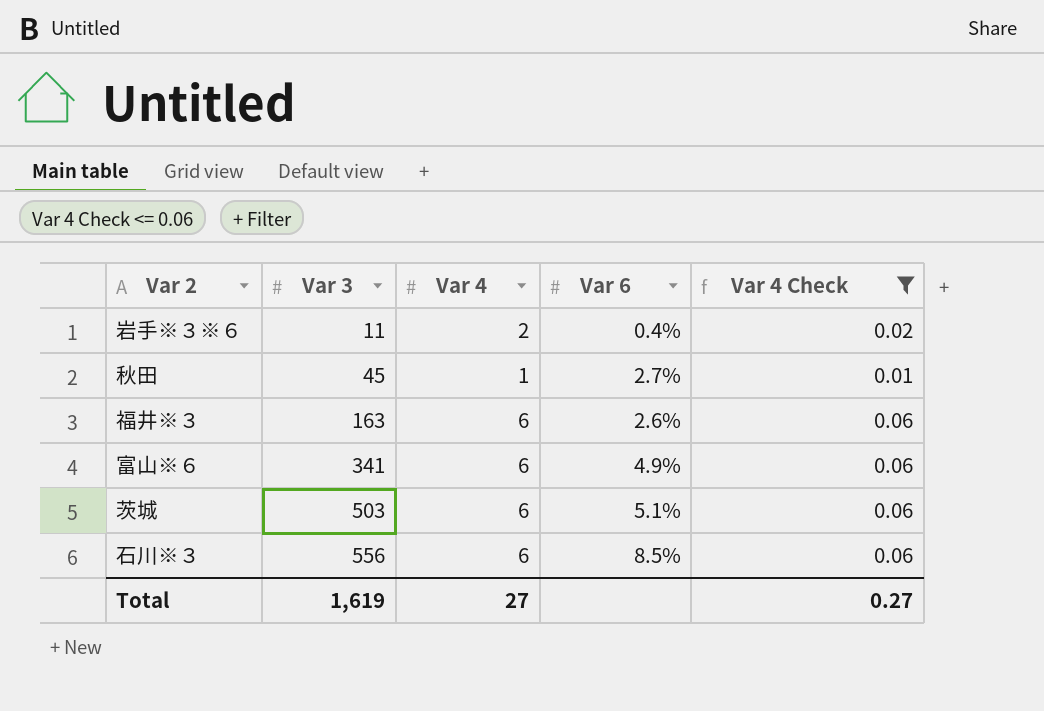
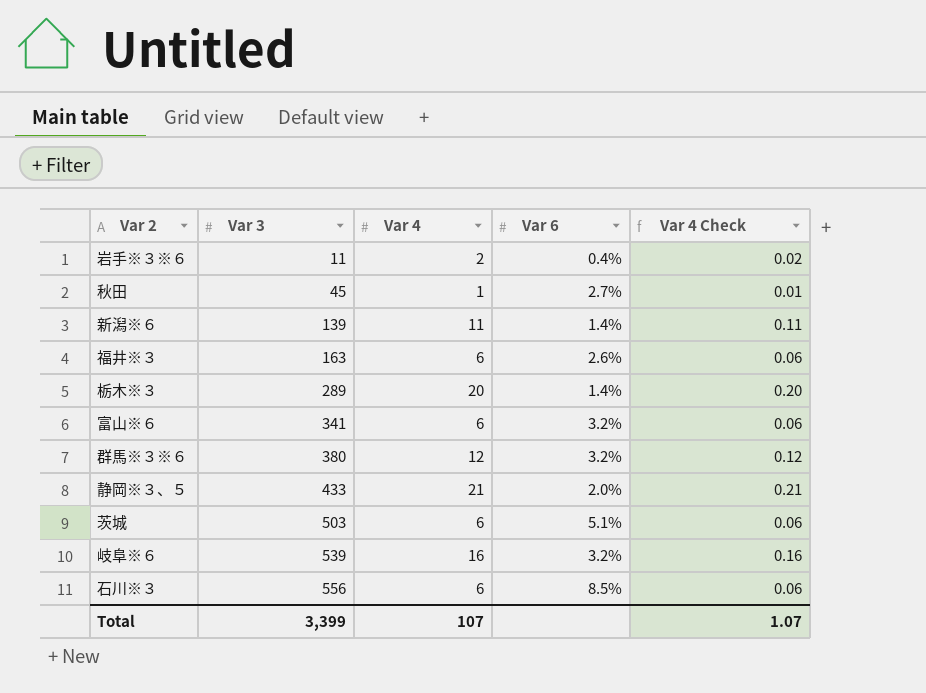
filter: Var 4 Check <= 0.06 -> none
富山※６ | Var 6: 4.9% -> 3.2%
Total | Var 3: 1,619 -> 3,399
Total | Var 4: 27 -> 107
Total | Var 4 Check: 0.27 -> 1.07

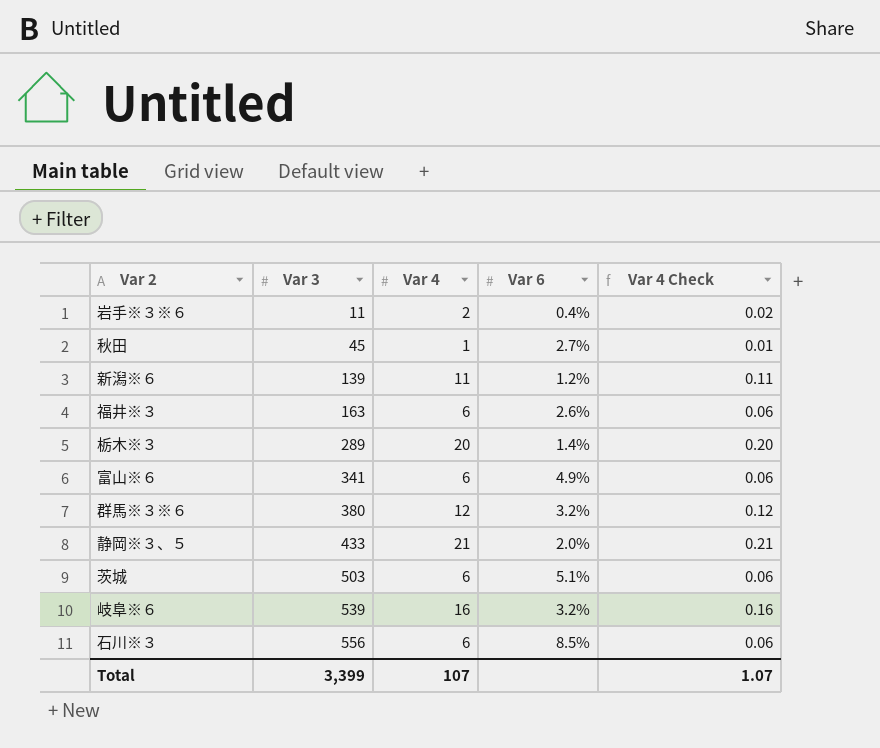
新潟※６ | Var 6: 1.4% -> 1.2%
富山※６ | Var 6: 3.2% -> 4.9%

